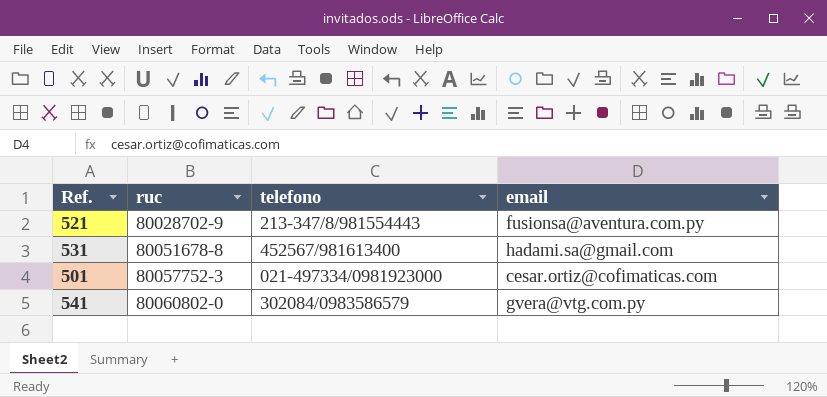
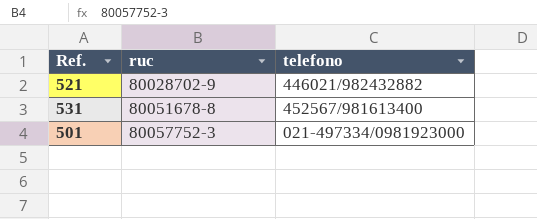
column email | position: 4 -> none
row 541: 80060802-0 | 302084/0983586579 | gvera@vtg.com.py -> none
521 | telefono: 213-347/8/981554443 -> 446021/982432882

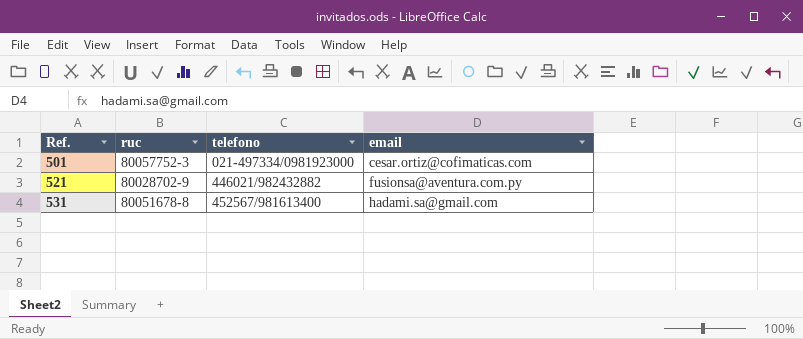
row order: ruc ascending -> Ref. ascending
column email | position: none -> 4

